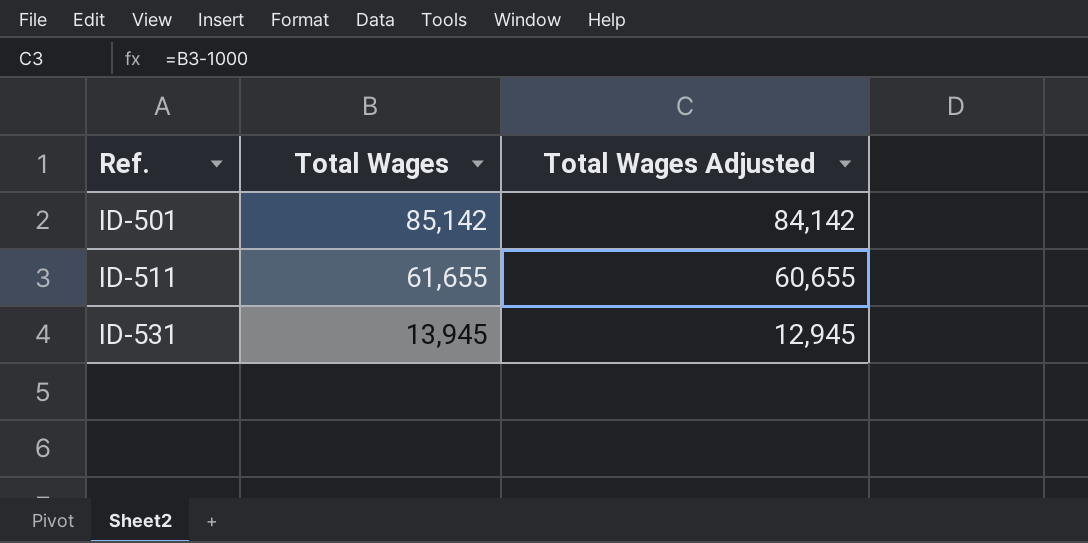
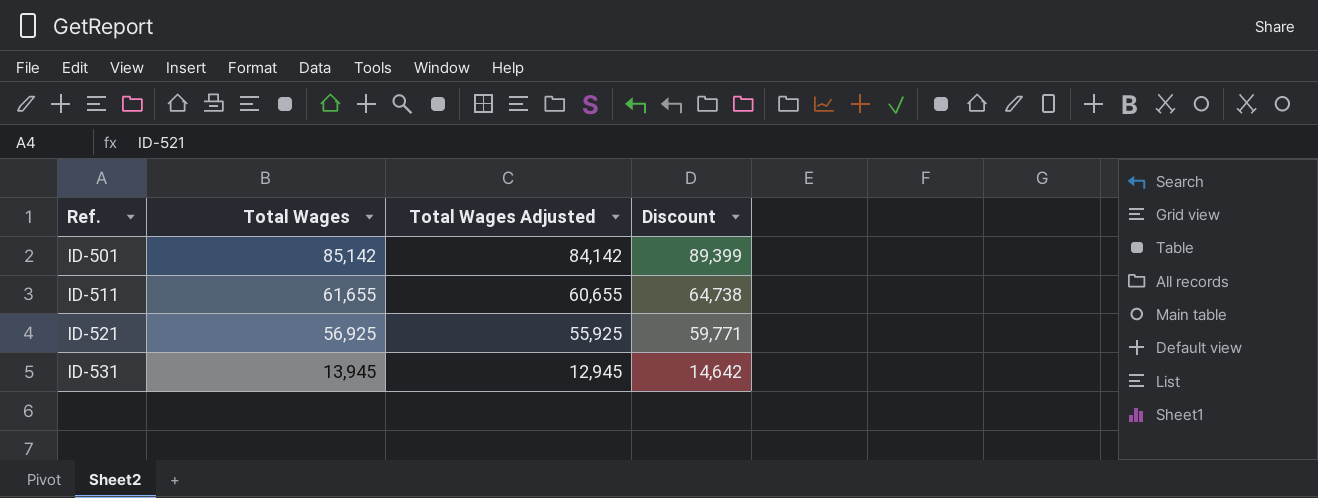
column Discount | formula: none -> [Total Wages] * 1.05
row ID-521: none -> 56,925 | 55,925 | 59,771

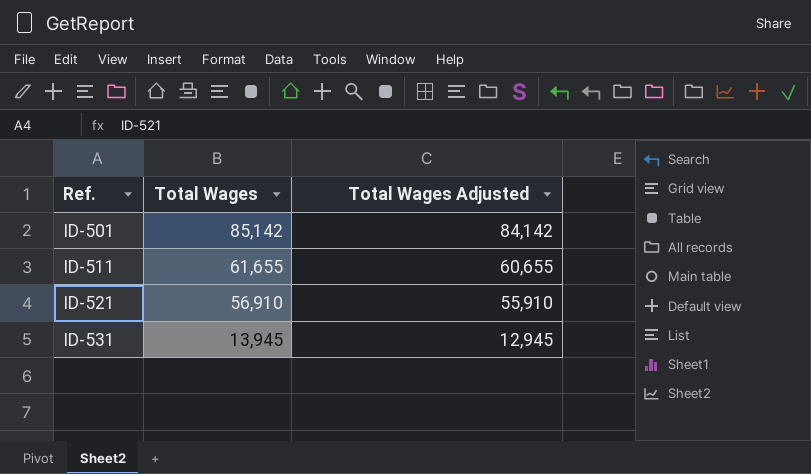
column Discount | formula: [Total Wages] * 1.05 -> none
ID-521 | Total Wages: 56,925 -> 56,910
ID-521 | Total Wages Adjusted: 55,925 -> 55,910

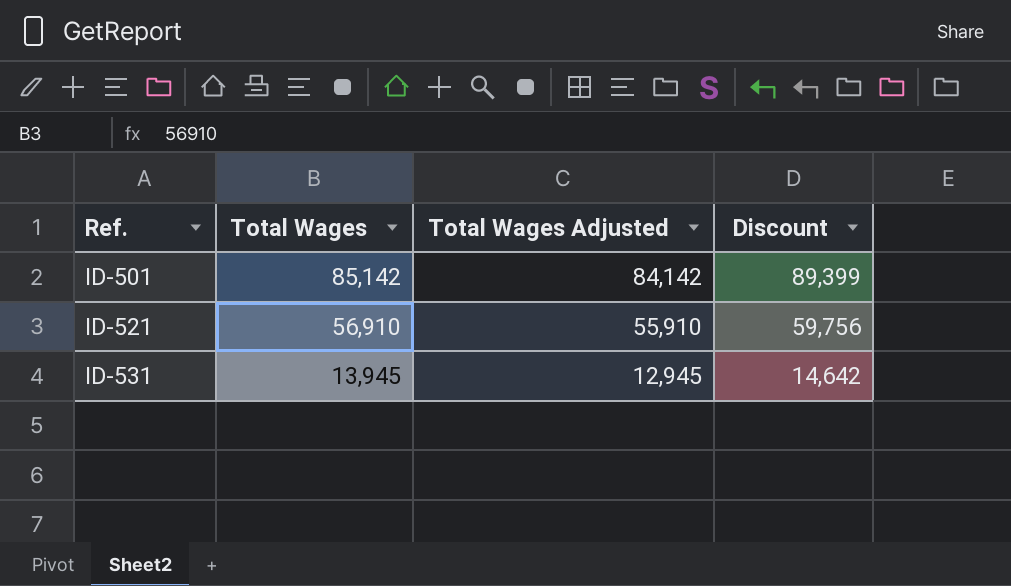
column Discount | formula: none -> [Total Wages] * 1.05
row ID-511: 61,655 | 60,655 -> none

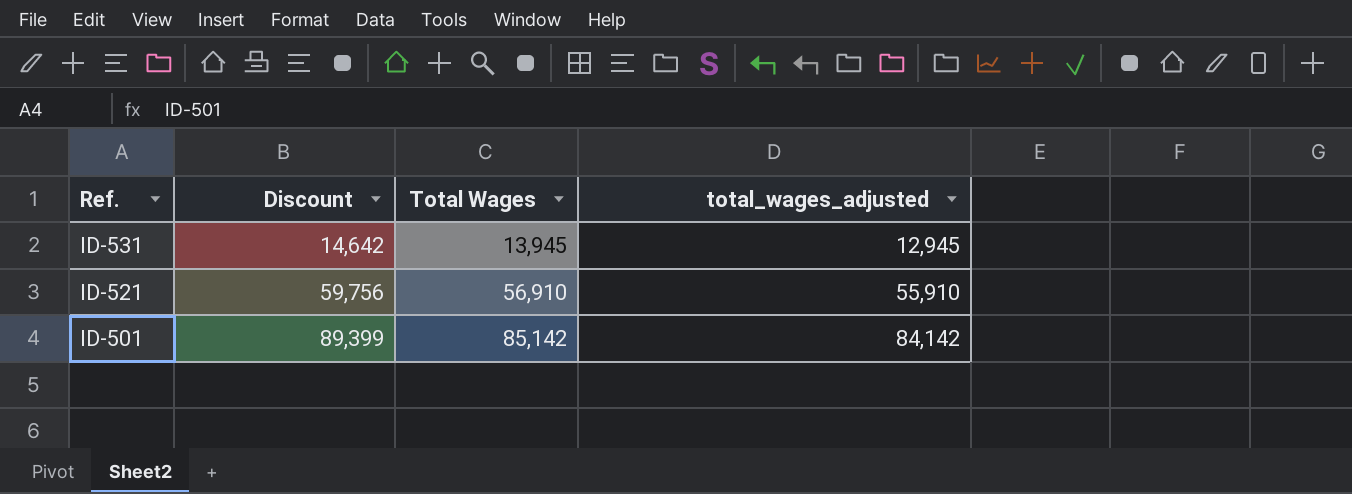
row order: Ref. ascending -> Ref. descending
column Discount | position: 4 -> 2
column name: Total Wages Adjusted -> total_wages_adjusted

